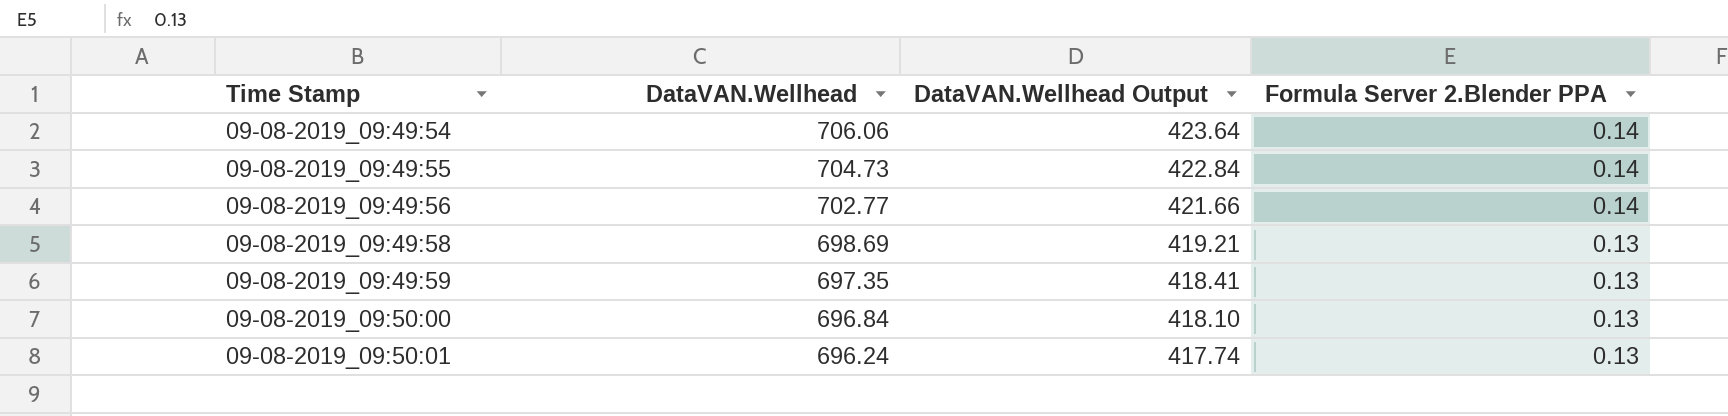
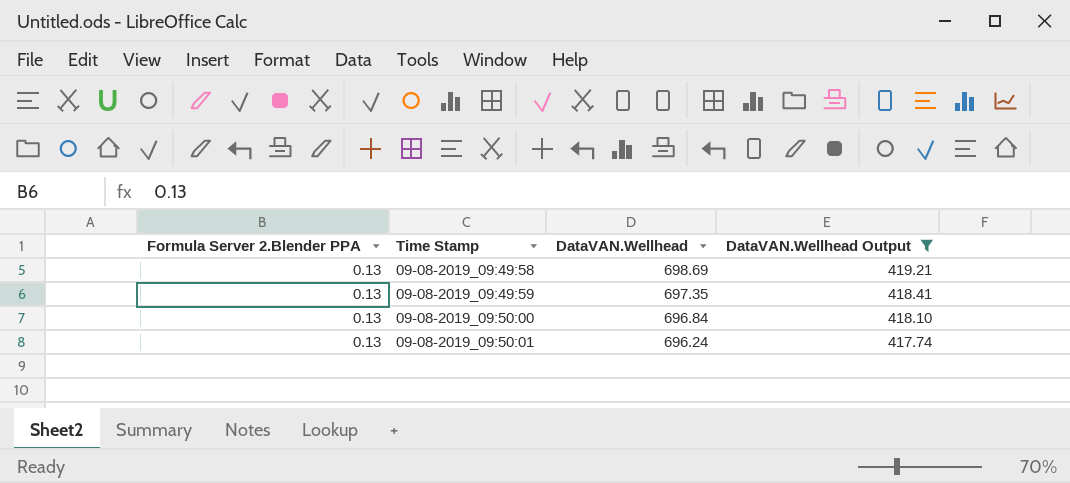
filter: none -> DataVAN.Wellhead Output <= 419.21
column Formula Server 2.Blender PPA | position: 4 -> 1

